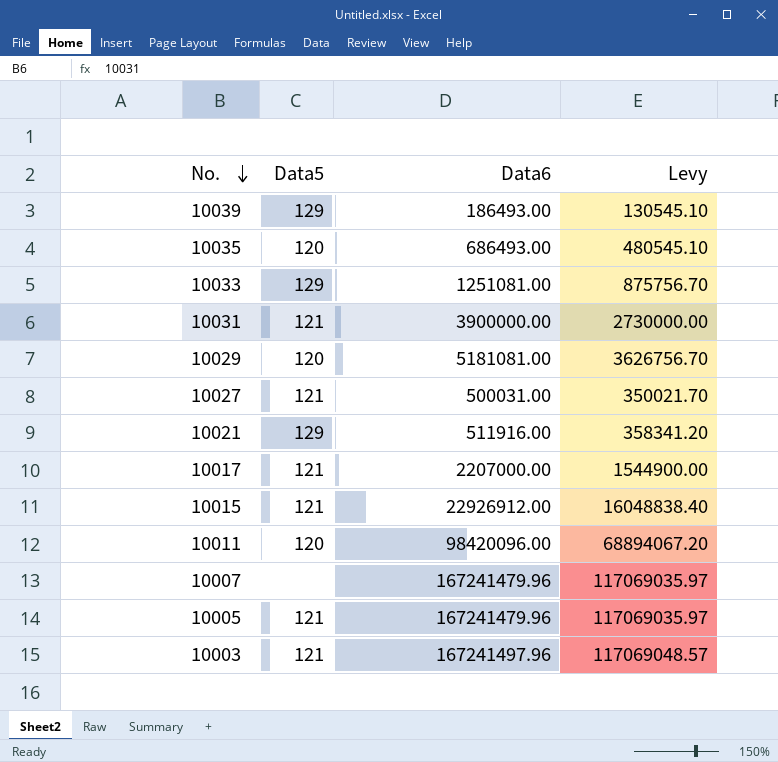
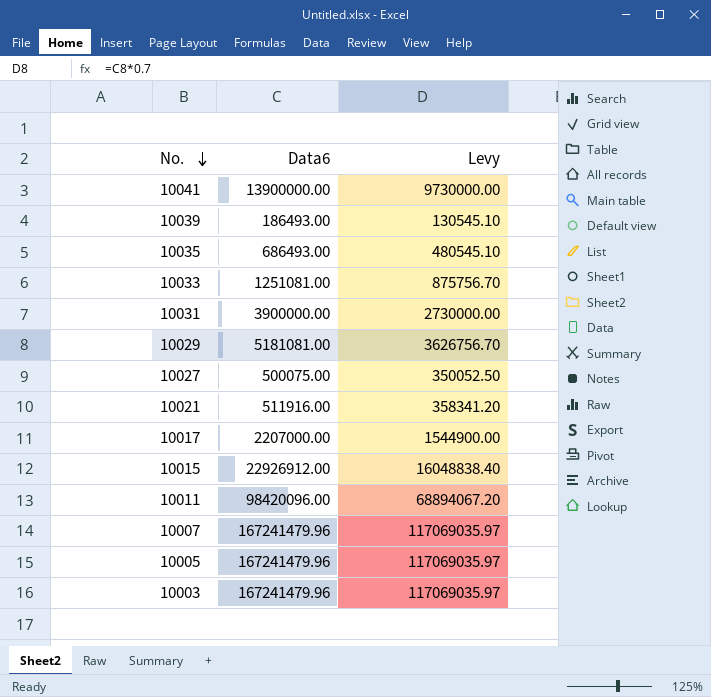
column Data5 | position: 2 -> none
row 10041: none -> 13900000.00 | 9730000.00
10027 | Data6: 500031.00 -> 500075.00
10027 | Levy: 350021.70 -> 350052.50
10003 | Data6: 167241497.96 -> 167241479.96
10003 | Levy: 117069048.57 -> 117069035.97

